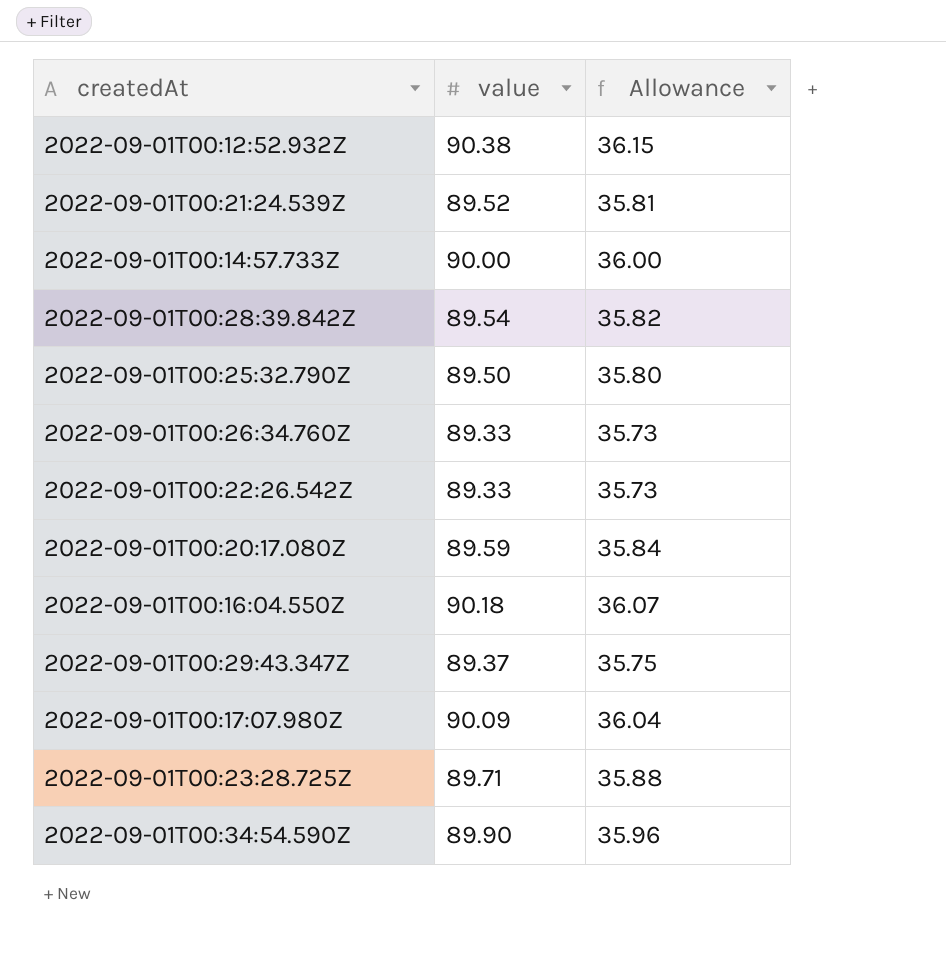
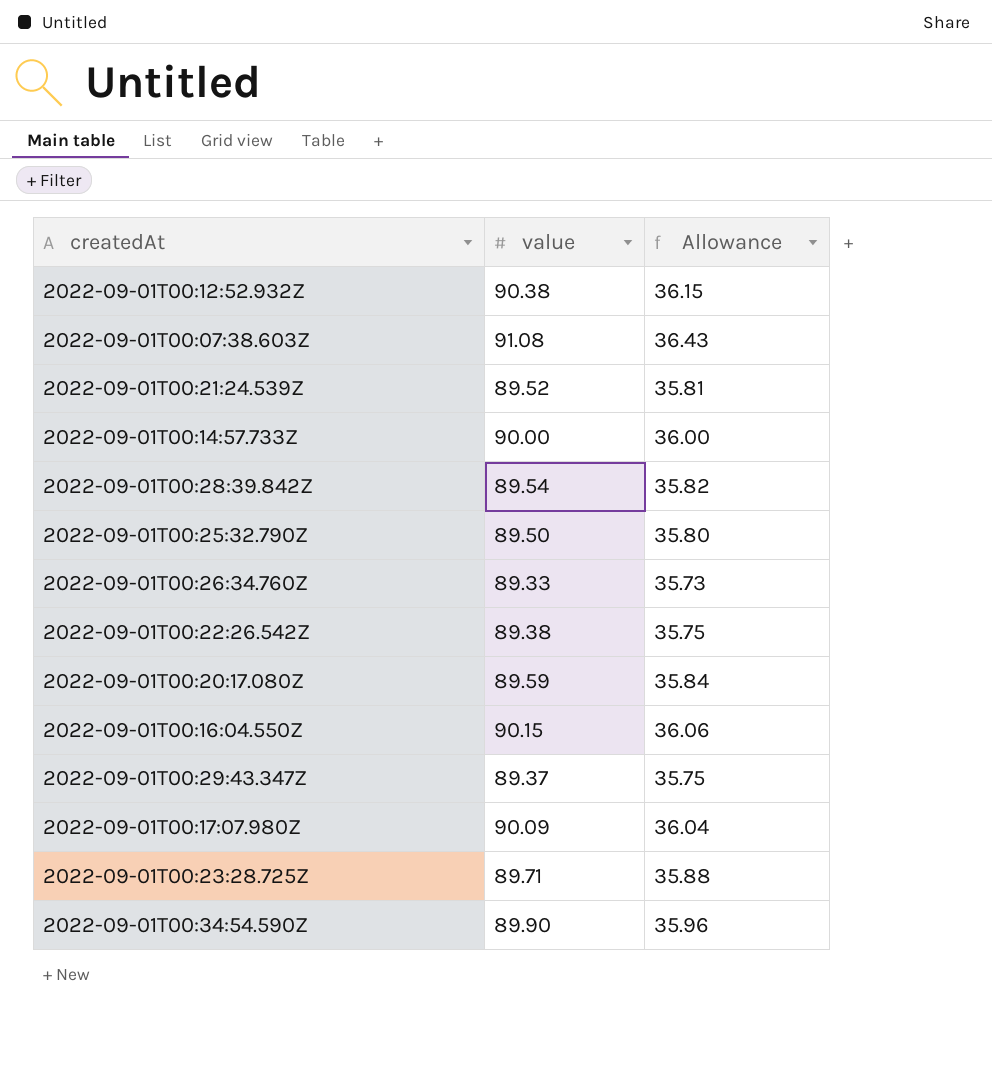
row 2022-09-01T00:07:38.603Z: none -> 91.08 | 36.43
2022-09-01T00:22:26.542Z | value: 89.33 -> 89.38
2022-09-01T00:22:26.542Z | Allowance: 35.73 -> 35.75
2022-09-01T00:16:04.550Z | value: 90.18 -> 90.15
2022-09-01T00:16:04.550Z | Allowance: 36.07 -> 36.06

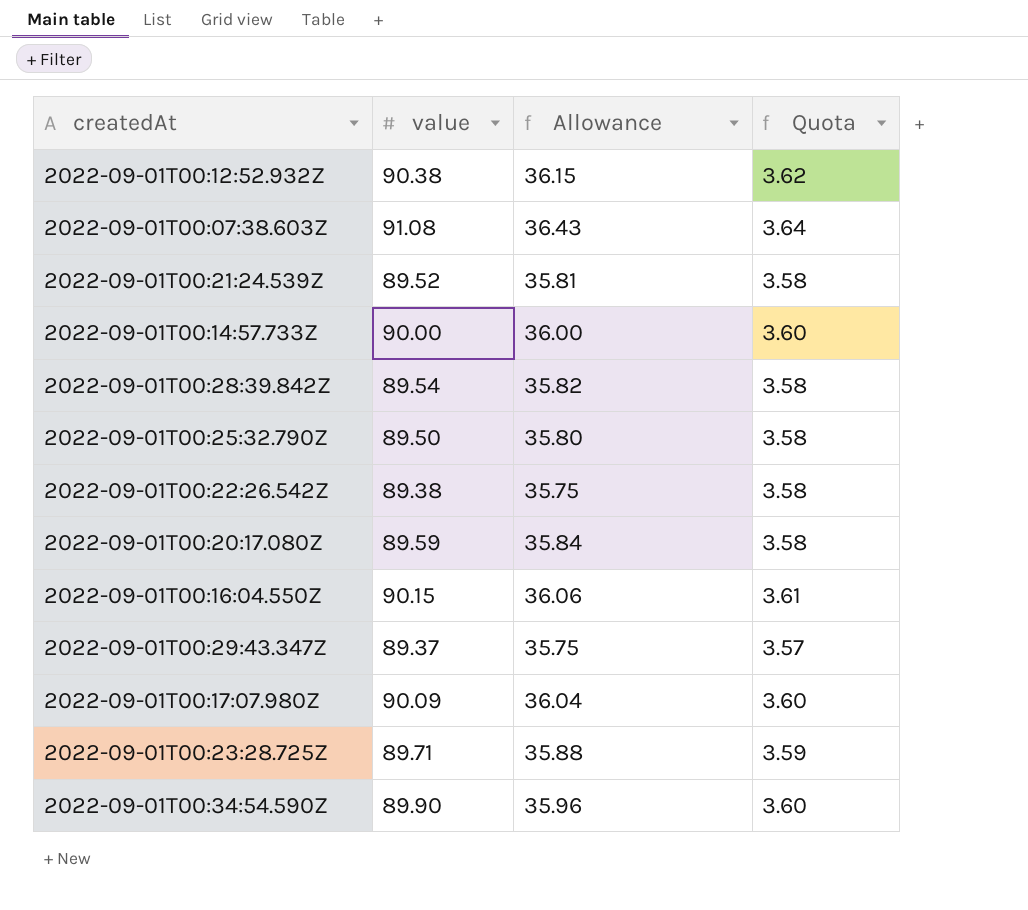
column Quota | formula: none -> [value] * 0.04
row 2022-09-01T00:26:34.760Z: 89.33 | 35.73 -> none

